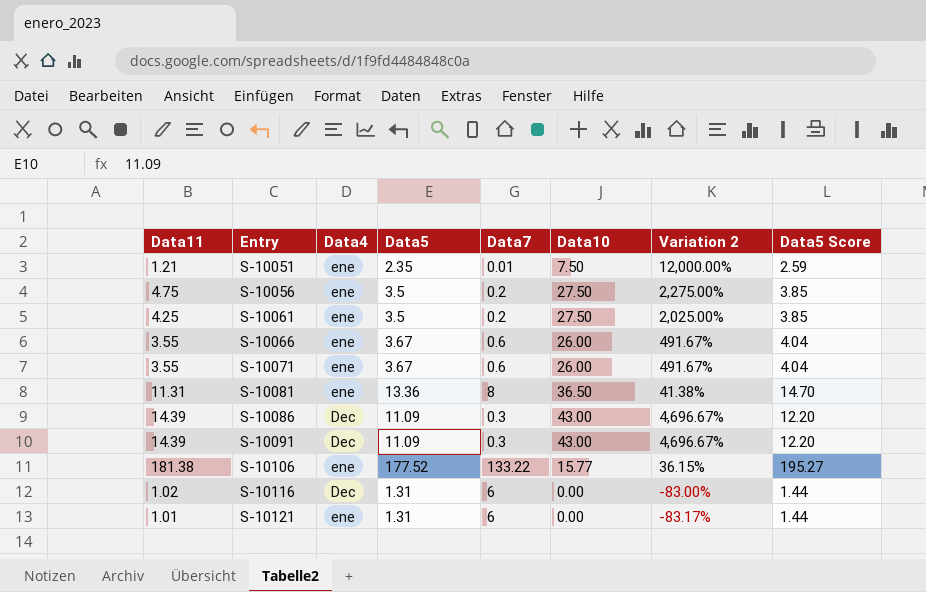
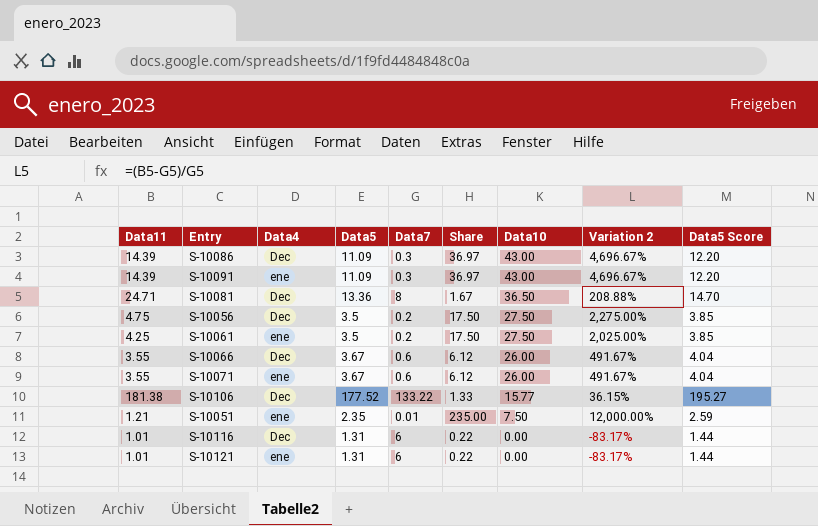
row order: Entry ascending -> Data10 descending
column Share | formula: none -> [Data5] / [Data7]
S-10091 | Data4: Dec -> ene
S-10081 | Data11: 11.31 -> 24.71
S-10081 | Data4: ene -> Dec
S-10081 | Variation 2: 41.38% -> 208.88%
S-10056 | Data4: ene -> Dec
S-10066 | Data4: ene -> Dec
S-10106 | Data4: ene -> Dec
S-10116 | Data11: 1.02 -> 1.01
S-10116 | Variation 2: -83.00% -> -83.17%

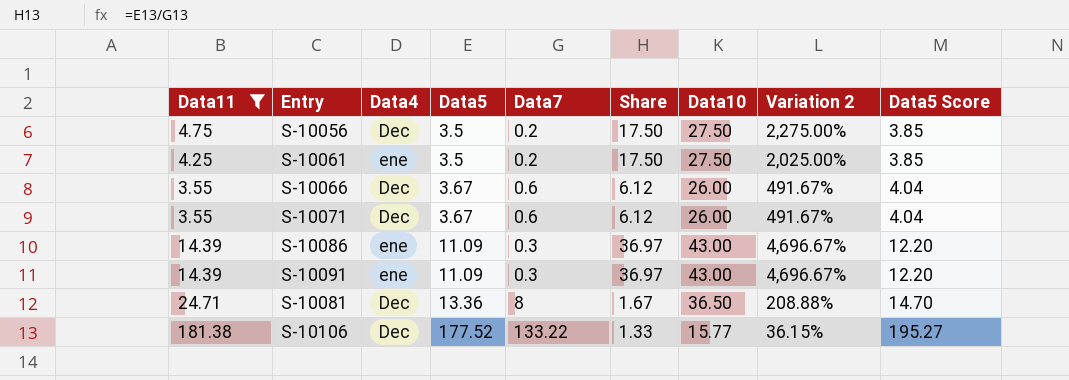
filter: none -> Data11 >= 3.55
row order: Data10 descending -> Data5 ascending
S-10071 | Data4: ene -> Dec
S-10086 | Data4: Dec -> ene

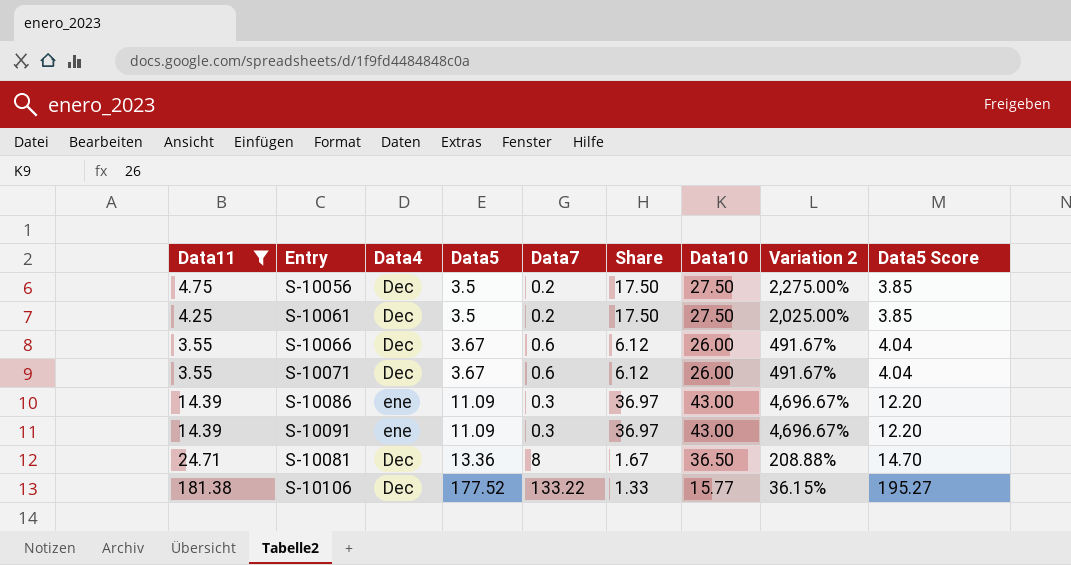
S-10061 | Data4: ene -> Dec

